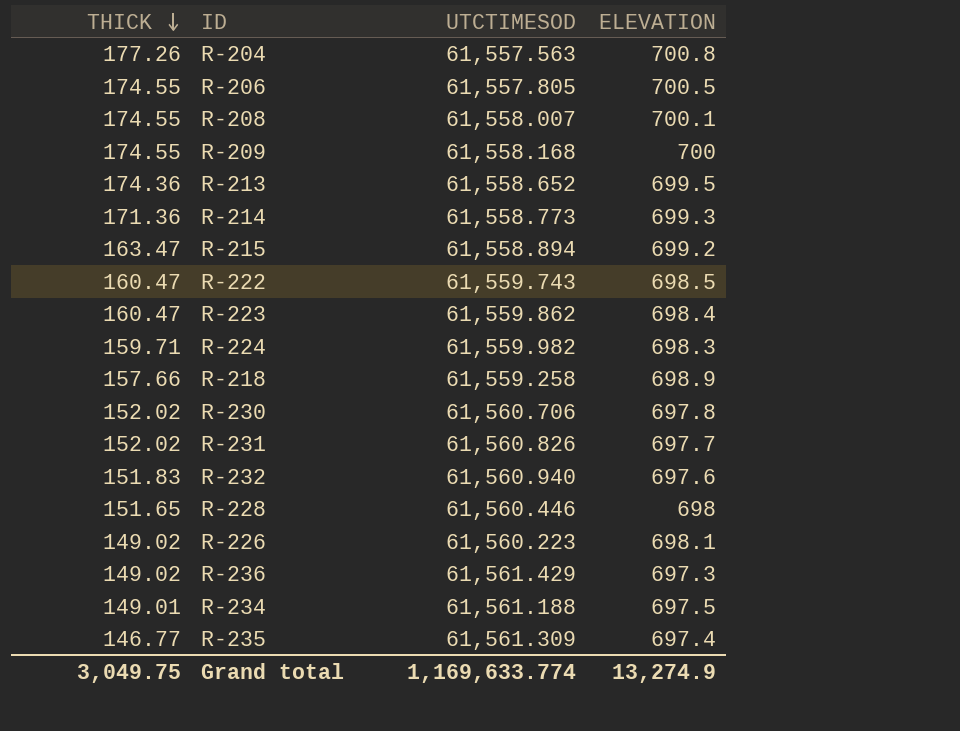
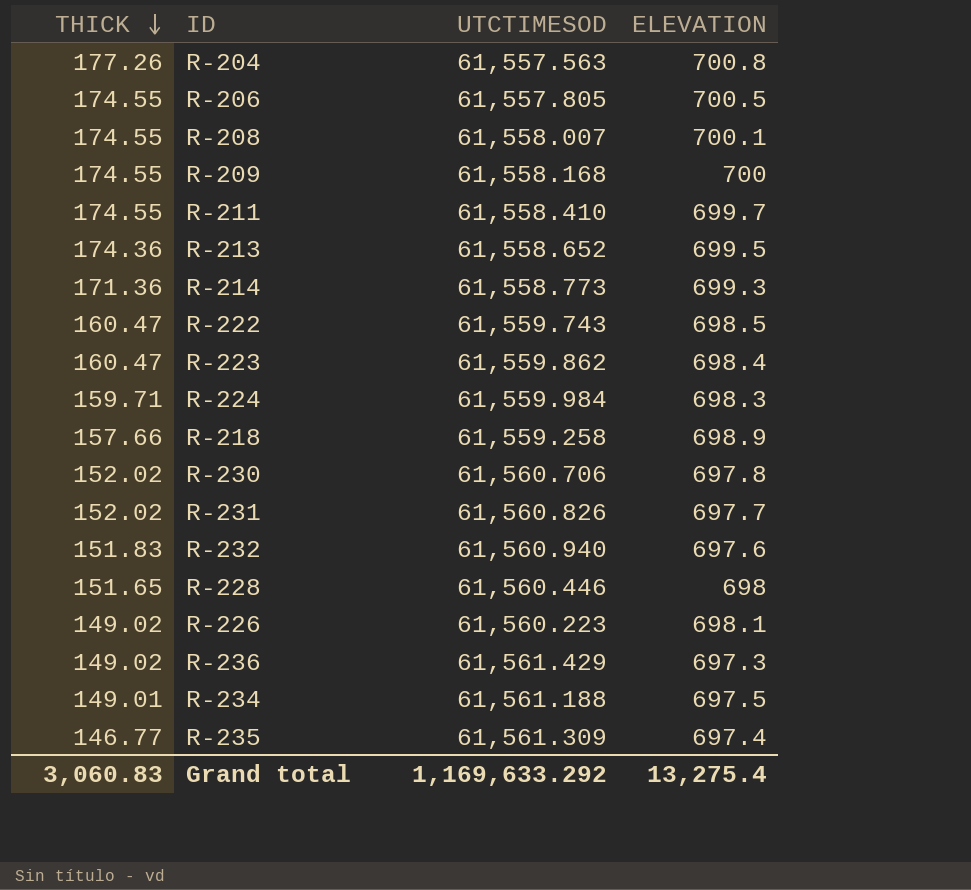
row R-215: 163.47 | 61,558.894 | 699.2 -> none
row R-211: none -> 174.55 | 61,558.410 | 699.7
R-224 | UTCTIMESOD: 61,559.982 -> 61,559.984
Grand total | THICK: 3,049.75 -> 3,060.83
Grand total | UTCTIMESOD: 1,169,633.774 -> 1,169,633.292
Grand total | ELEVATION: 13,274.9 -> 13,275.4

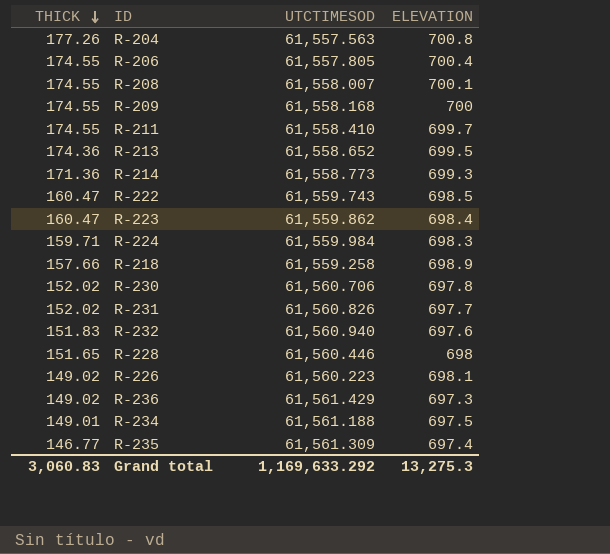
R-206 | ELEVATION: 700.5 -> 700.4
Grand total | ELEVATION: 13,275.4 -> 13,275.3

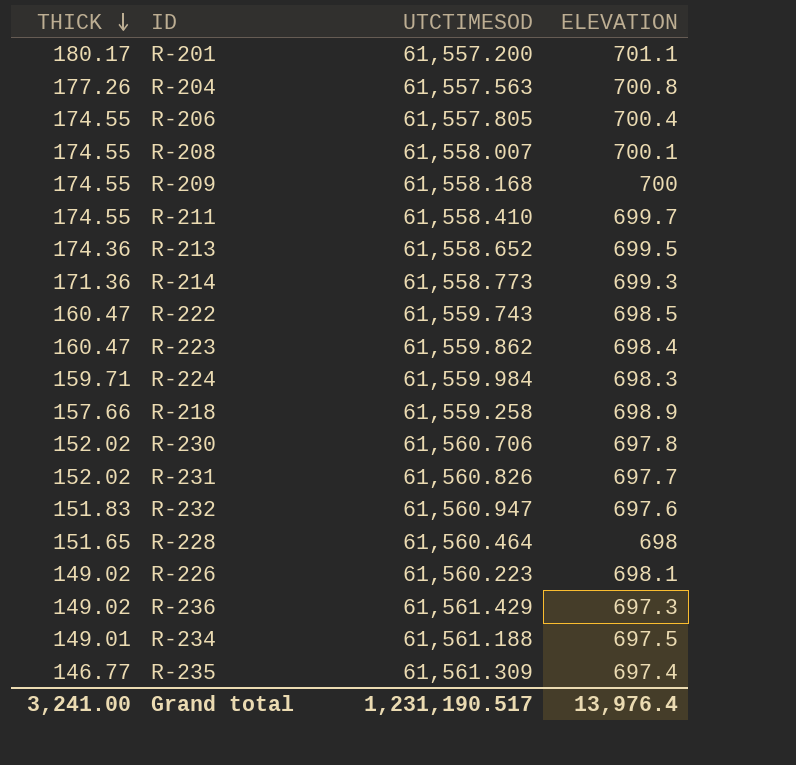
row R-201: none -> 180.17 | 61,557.200 | 701.1
R-232 | UTCTIMESOD: 61,560.940 -> 61,560.947
R-228 | UTCTIMESOD: 61,560.446 -> 61,560.464
Grand total | THICK: 3,060.83 -> 3,241.00
Grand total | UTCTIMESOD: 1,169,633.292 -> 1,231,190.517
Grand total | ELEVATION: 13,275.3 -> 13,976.4

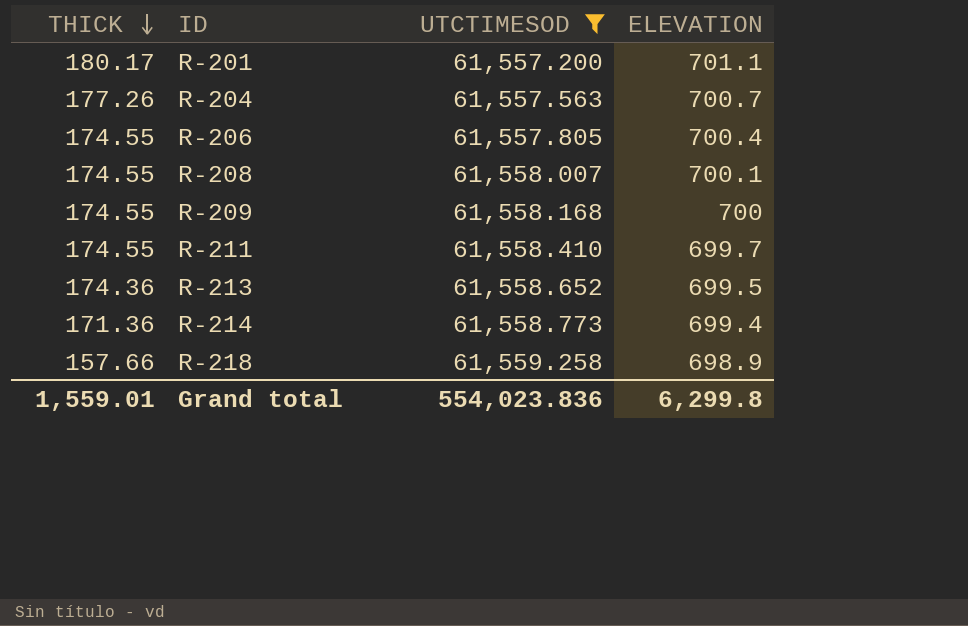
filter: none -> UTCTIMESOD <= 61,559.258
R-204 | ELEVATION: 700.8 -> 700.7
R-214 | ELEVATION: 699.3 -> 699.4
Grand total | THICK: 3,241.00 -> 1,559.01
Grand total | UTCTIMESOD: 1,231,190.517 -> 554,023.836
Grand total | ELEVATION: 13,976.4 -> 6,299.8

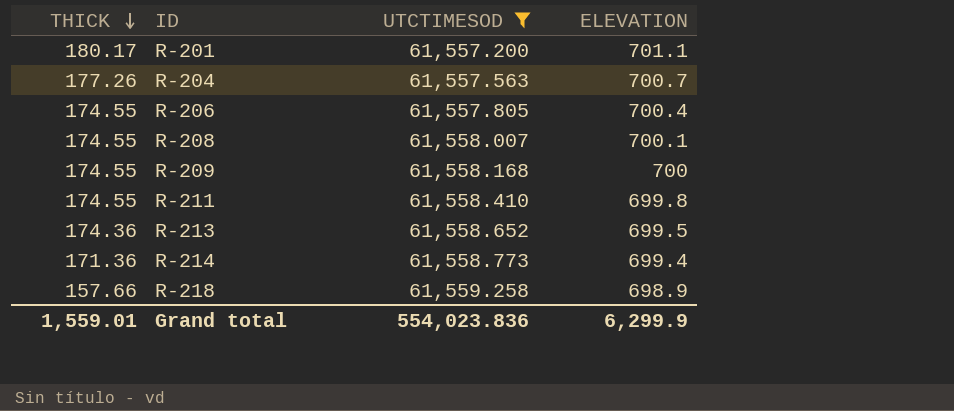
R-211 | ELEVATION: 699.7 -> 699.8
Grand total | ELEVATION: 6,299.8 -> 6,299.9

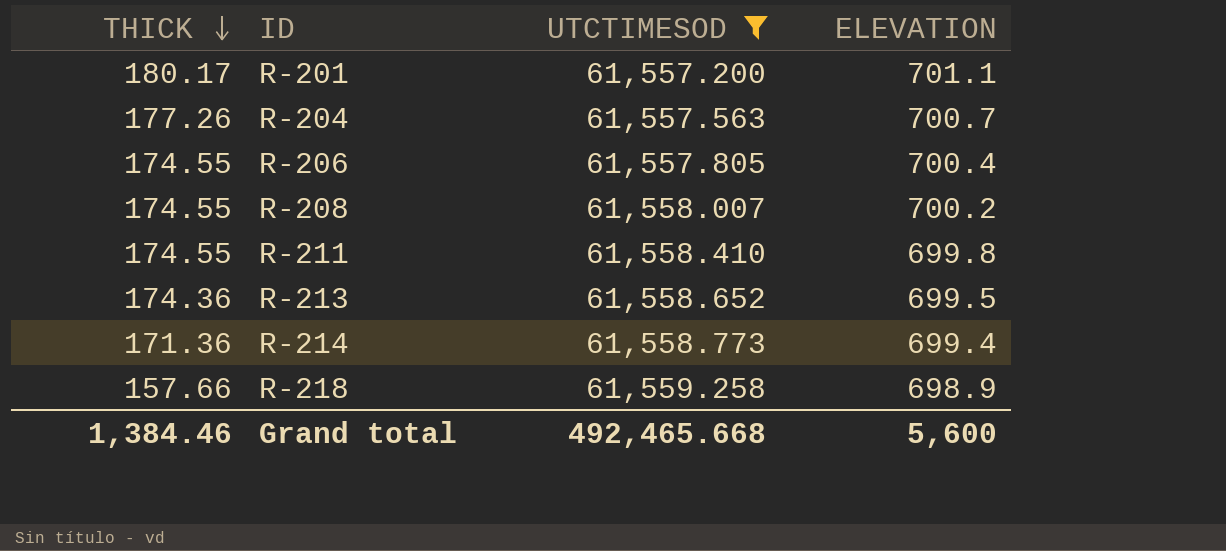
row R-209: 174.55 | 61,558.168 | 700 -> none
R-208 | ELEVATION: 700.1 -> 700.2
Grand total | THICK: 1,559.01 -> 1,384.46
Grand total | UTCTIMESOD: 554,023.836 -> 492,465.668
Grand total | ELEVATION: 6,299.9 -> 5,600

